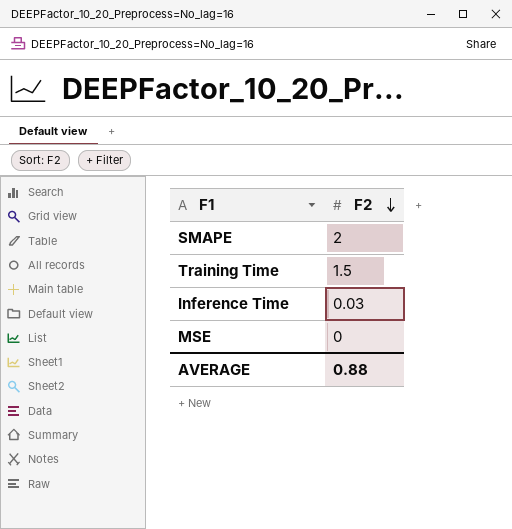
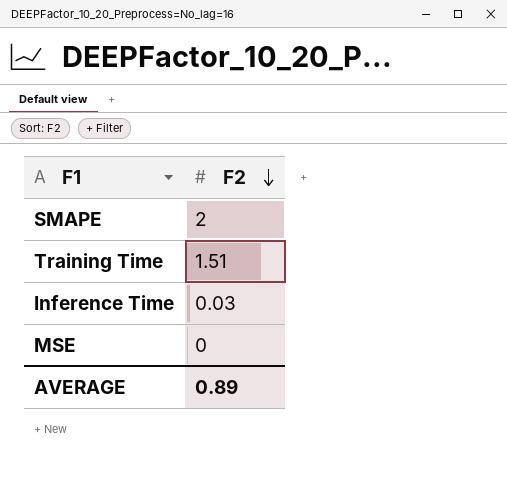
Training Time | F2: 1.5 -> 1.51
AVERAGE | F2: 0.88 -> 0.89

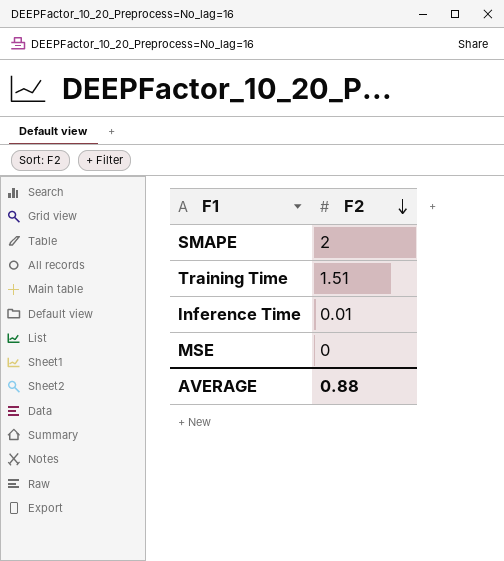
Inference Time | F2: 0.03 -> 0.01
AVERAGE | F2: 0.89 -> 0.88

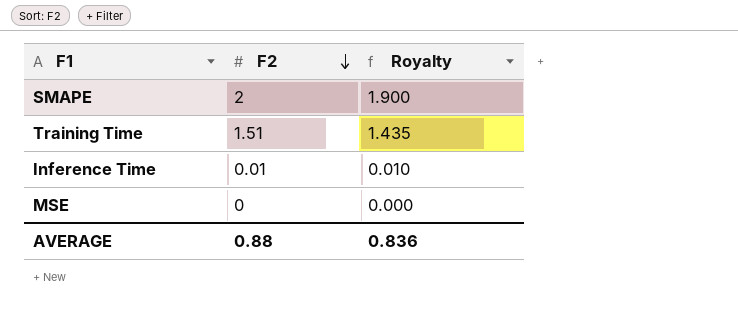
column Royalty | formula: none -> [F2] * 0.95

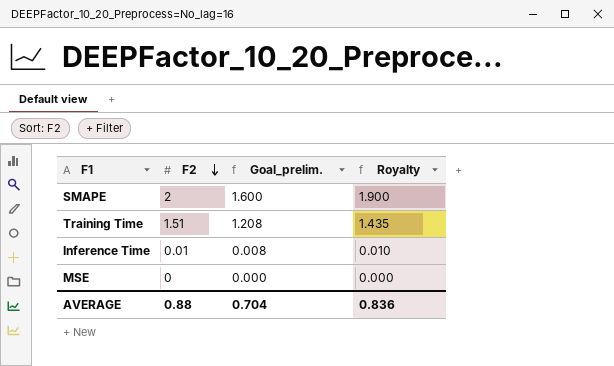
column Goal_prelim. | formula: none -> [F2] * 0.8

